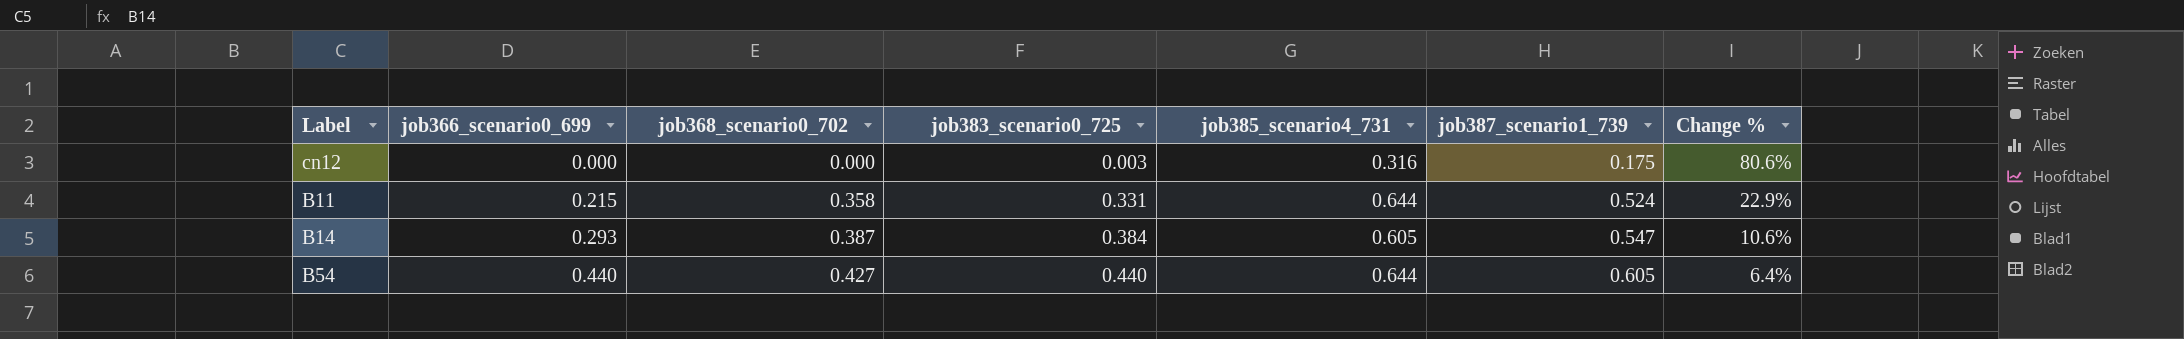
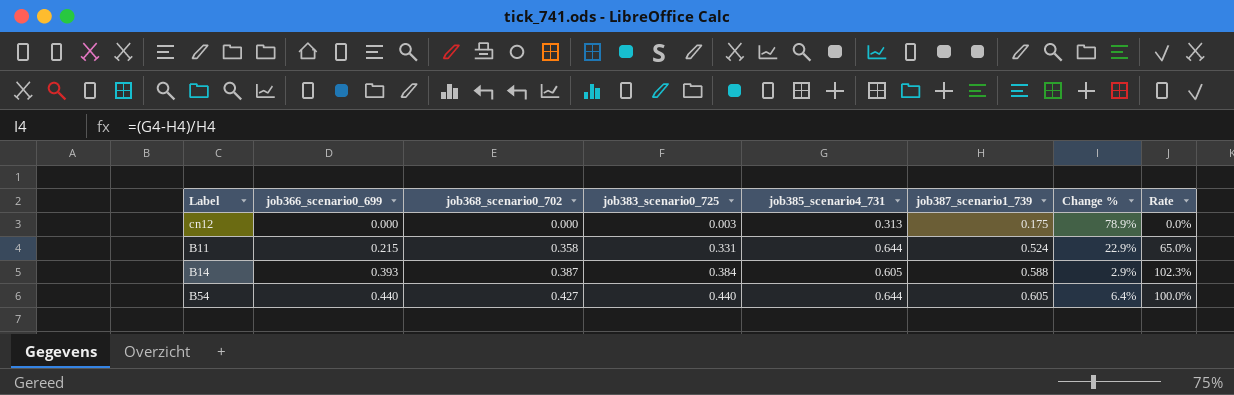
column Rate | formula: none -> [job366_scenario0_699] / [job383_scenario0_725]
cn12 | job385_scenario4_731: 0.316 -> 0.313
cn12 | Change %: 80.6% -> 78.9%
B14 | job366_scenario0_699: 0.293 -> 0.393
B14 | job387_scenario1_739: 0.547 -> 0.588
B14 | Change %: 10.6% -> 2.9%

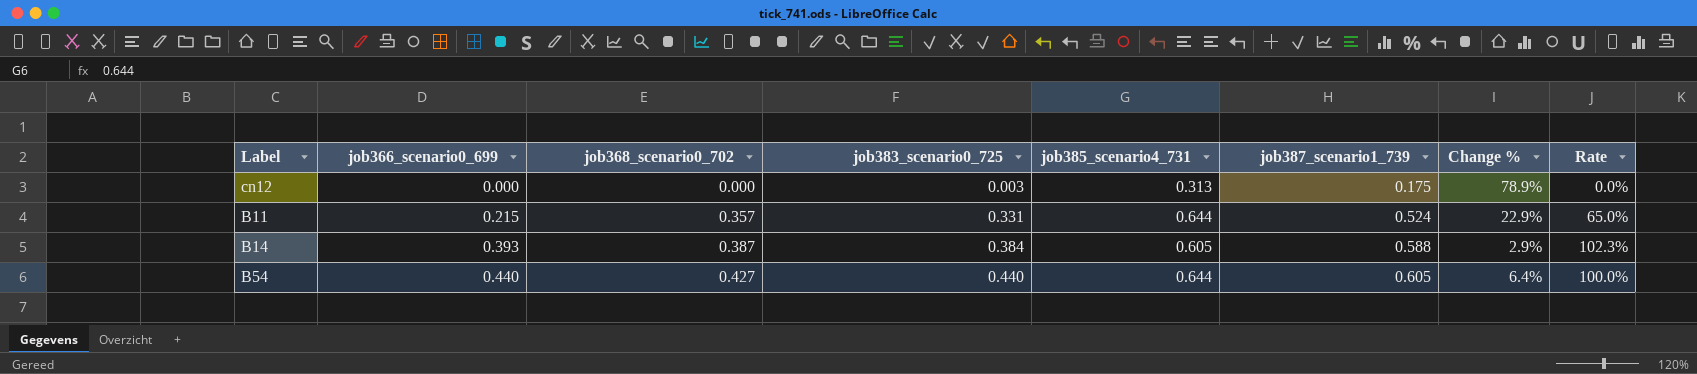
B11 | job368_scenario0_702: 0.358 -> 0.357

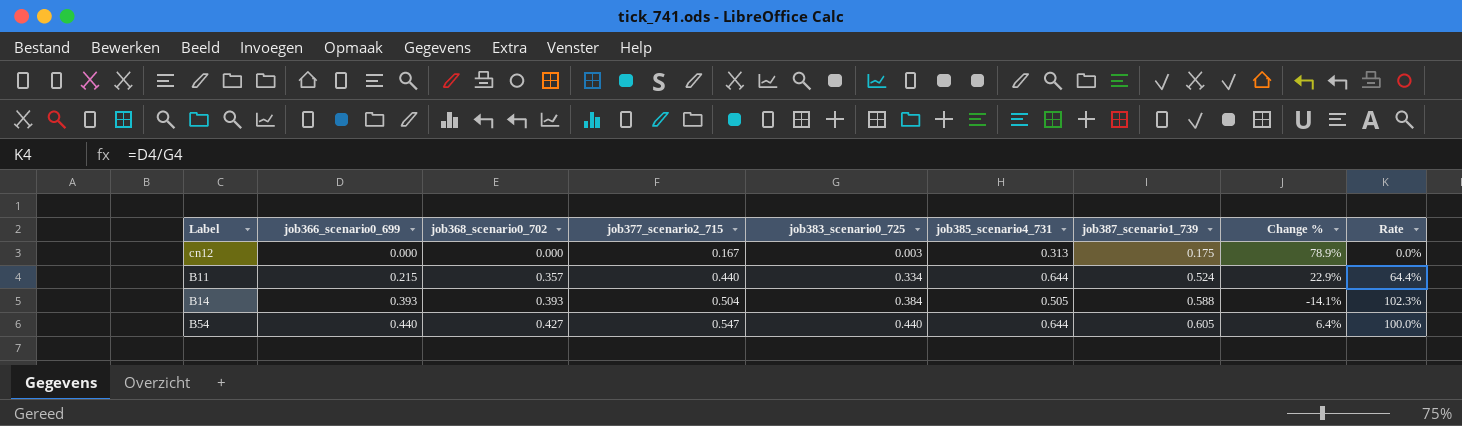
column job377_scenario2_715 | position: none -> 4
B11 | job383_scenario0_725: 0.331 -> 0.334
B11 | Rate: 65.0% -> 64.4%
B14 | job368_scenario0_702: 0.387 -> 0.393
B14 | job385_scenario4_731: 0.605 -> 0.505
B14 | Change %: 2.9% -> -14.1%

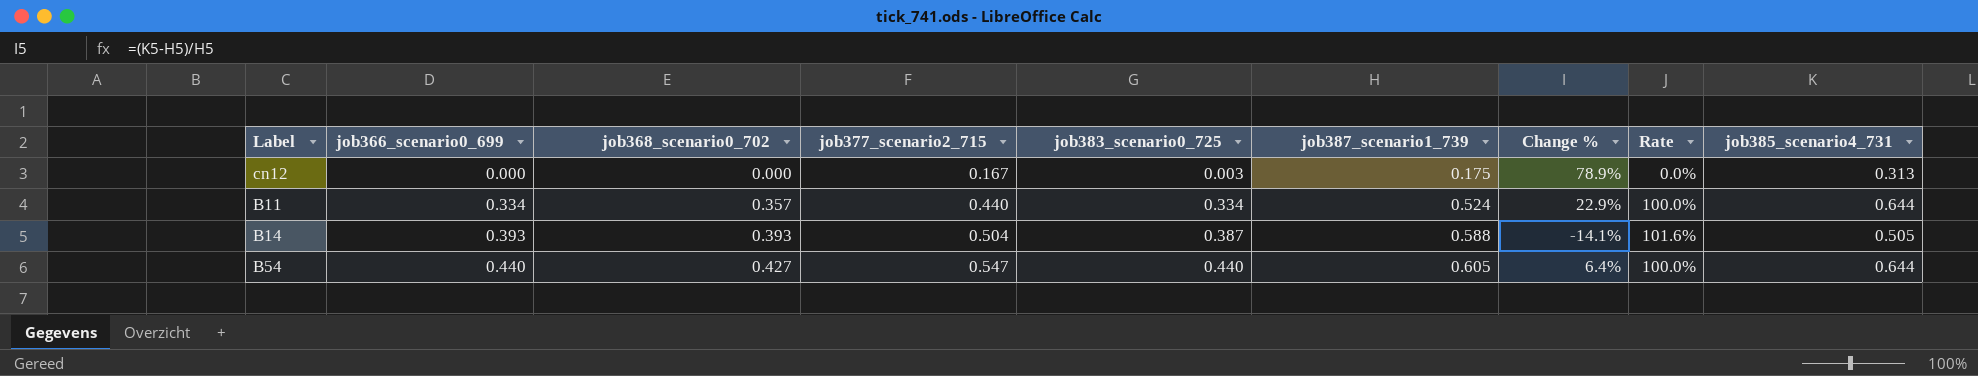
column job385_scenario4_731 | position: 6 -> 9
B11 | job366_scenario0_699: 0.215 -> 0.334
B11 | Rate: 64.4% -> 100.0%
B14 | job383_scenario0_725: 0.384 -> 0.387
B14 | Rate: 102.3% -> 101.6%

